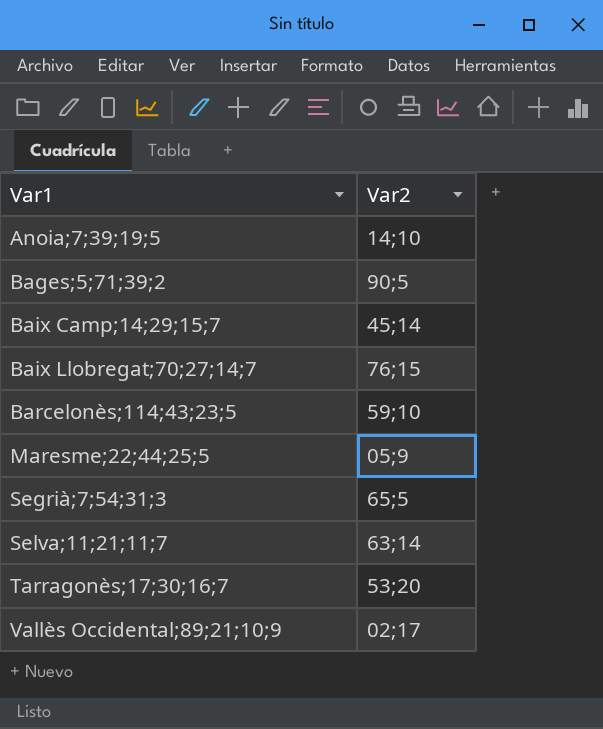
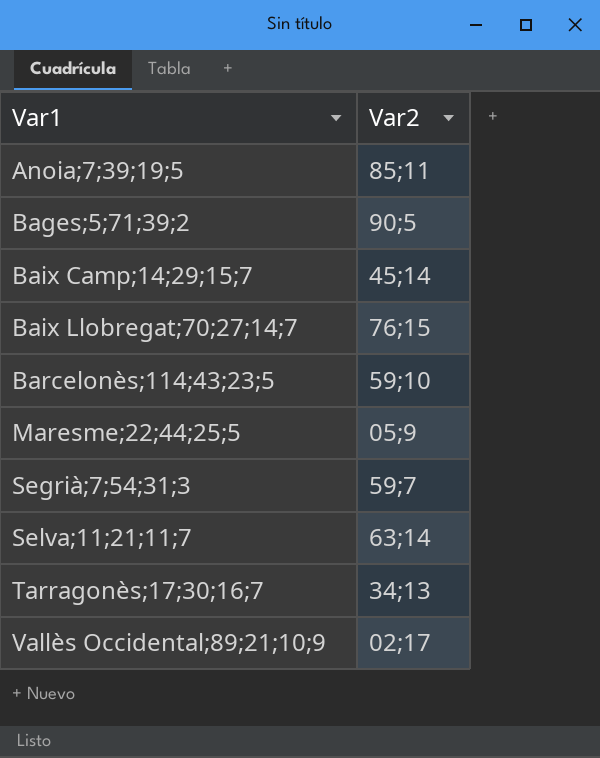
Anoia;7;39;19;5 | Var2: 14;10 -> 85;11
Segrià;7;54;31;3 | Var2: 65;5 -> 59;7
Tarragonès;17;30;16;7 | Var2: 53;20 -> 34;13

